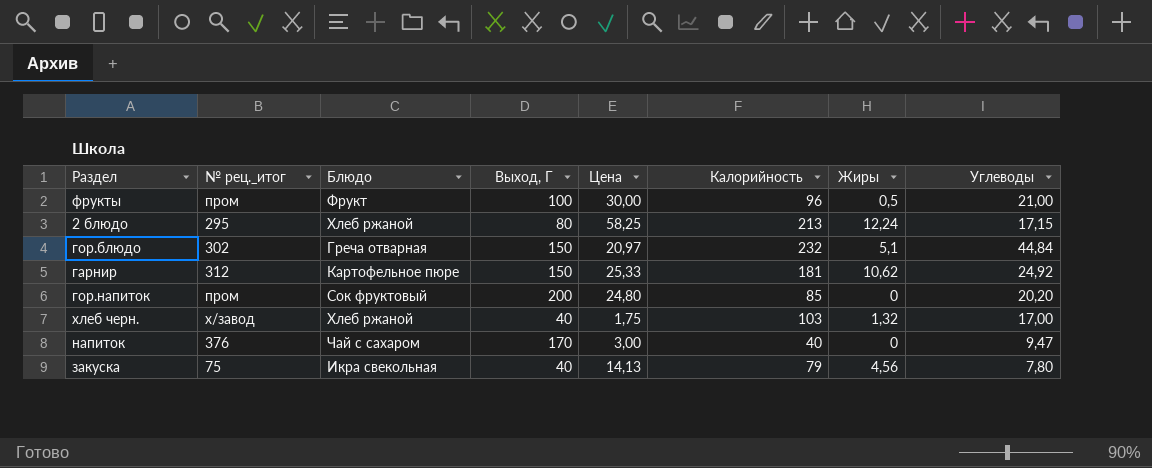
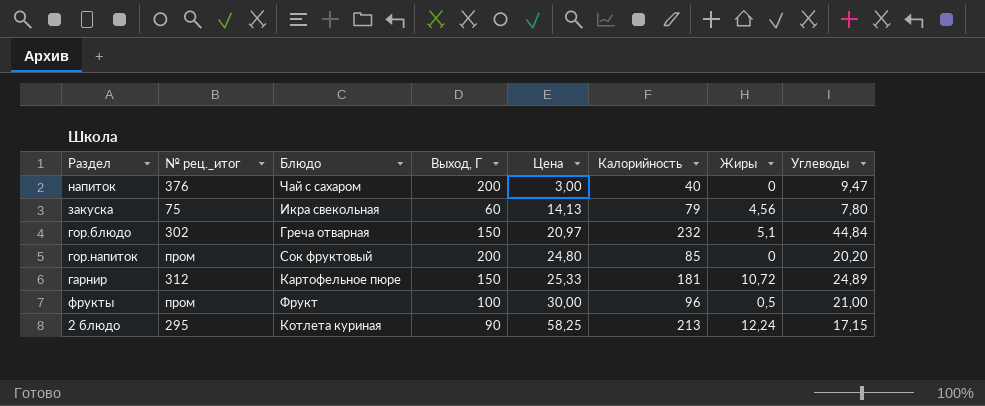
row order: none -> Цена ascending
row хлеб черн.: х/завод | Хлеб ржаной | 40 | 1,75 | 103 | 1,32 | 17,00 -> none
напиток | Выход, Г: 170 -> 200
закуска | Выход, Г: 40 -> 60
гарнир | Жиры: 10,62 -> 10,72
гарнир | Углеводы: 24,92 -> 24,89
2 блюдо | Блюдо: Хлеб ржаной -> Котлета куриная
2 блюдо | Выход, Г: 80 -> 90

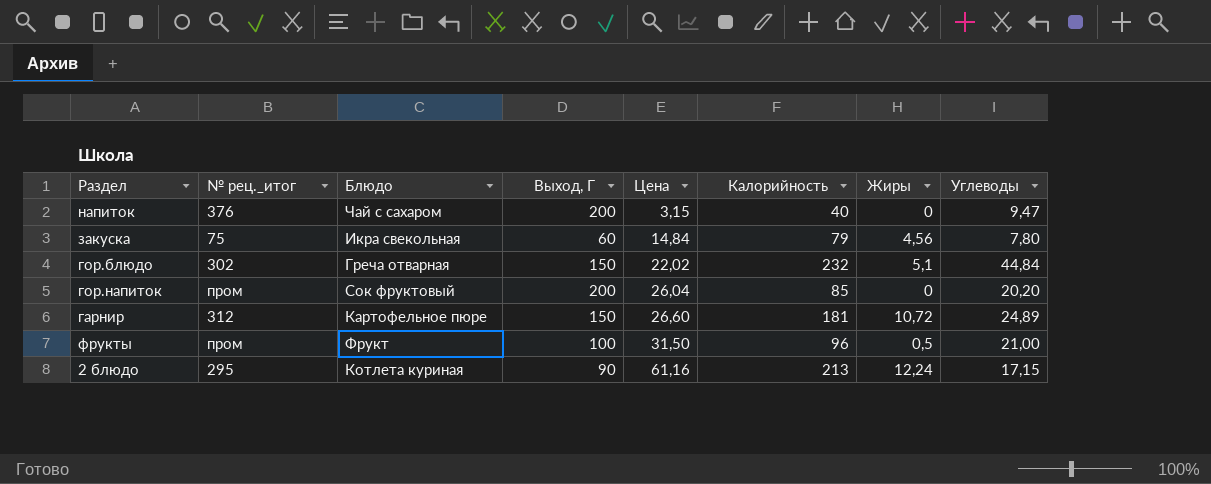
напиток | Цена: 3,00 -> 3,15
закуска | Цена: 14,13 -> 14,84
гор.блюдо | Цена: 20,97 -> 22,02
гор.напиток | Цена: 24,80 -> 26,04
гарнир | Цена: 25,33 -> 26,60
фрукты | Цена: 30,00 -> 31,50
2 блюдо | Цена: 58,25 -> 61,16

